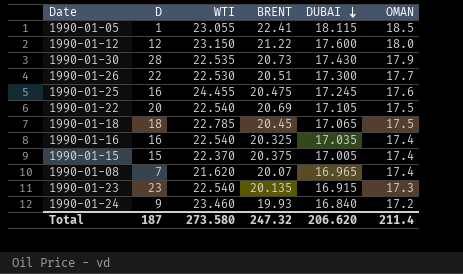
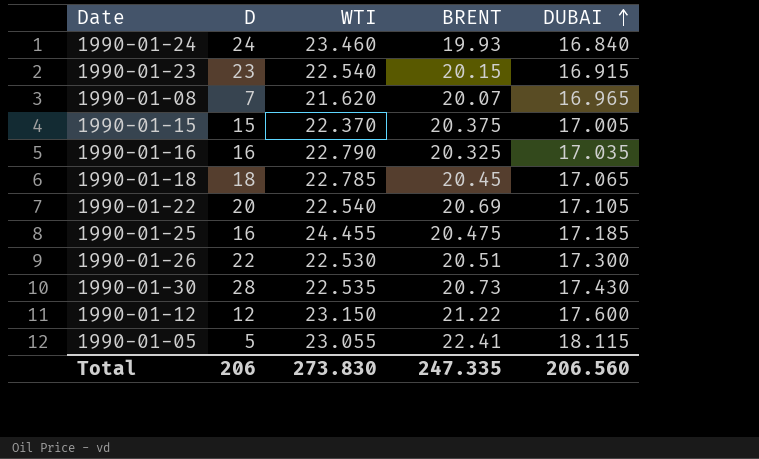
row order: DUBAI descending -> DUBAI ascending
column OMAN | position: 6 -> none
1990-01-24 | D: 9 -> 24
1990-01-23 | BRENT: 20.135 -> 20.15
1990-01-16 | WTI: 22.540 -> 22.790
1990-01-25 | DUBAI: 17.245 -> 17.185
1990-01-05 | D: 1 -> 5
Total | D: 187 -> 206
Total | WTI: 273.580 -> 273.830
Total | BRENT: 247.32 -> 247.335
Total | DUBAI: 206.620 -> 206.560

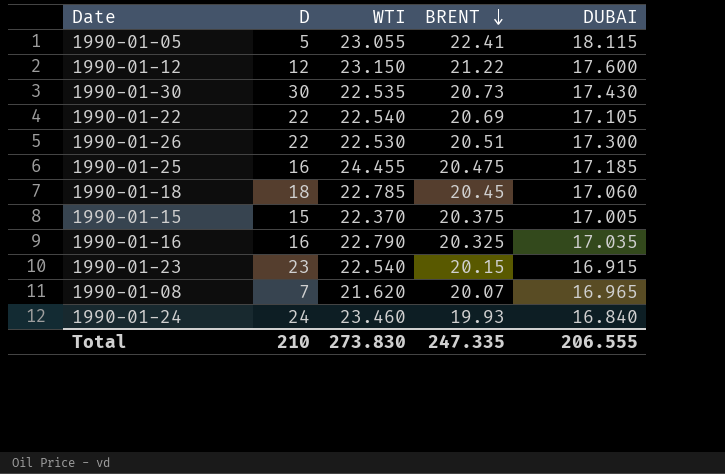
row order: DUBAI ascending -> BRENT descending
1990-01-30 | D: 28 -> 30
1990-01-22 | D: 20 -> 22
1990-01-18 | DUBAI: 17.065 -> 17.060
Total | D: 206 -> 210
Total | DUBAI: 206.560 -> 206.555

